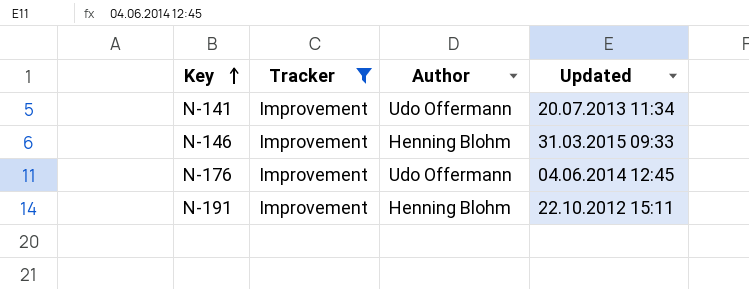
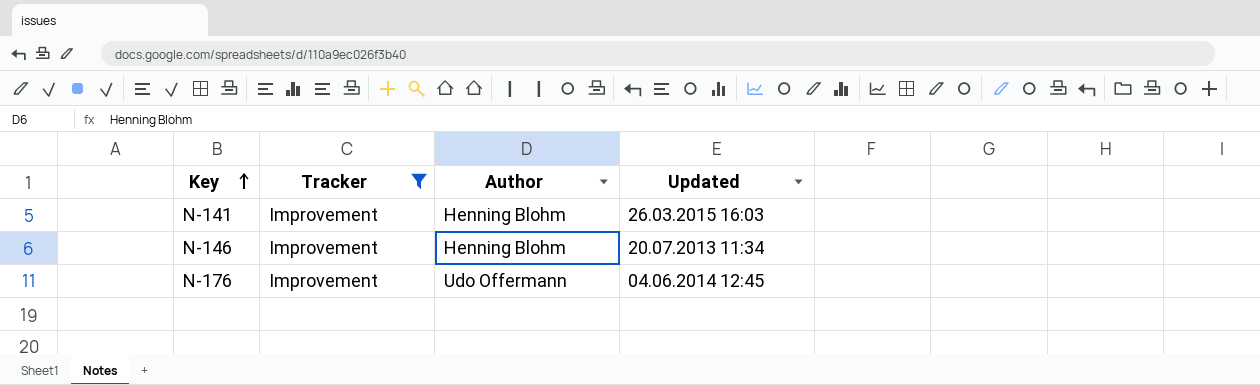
row N-191: Improvement | Henning Blohm | 22.10.2012 15:11 -> none
N-141 | Author: Udo Offermann -> Henning Blohm
N-141 | Updated: 20.07.2013 11:34 -> 26.03.2015 16:03
N-146 | Updated: 31.03.2015 09:33 -> 20.07.2013 11:34

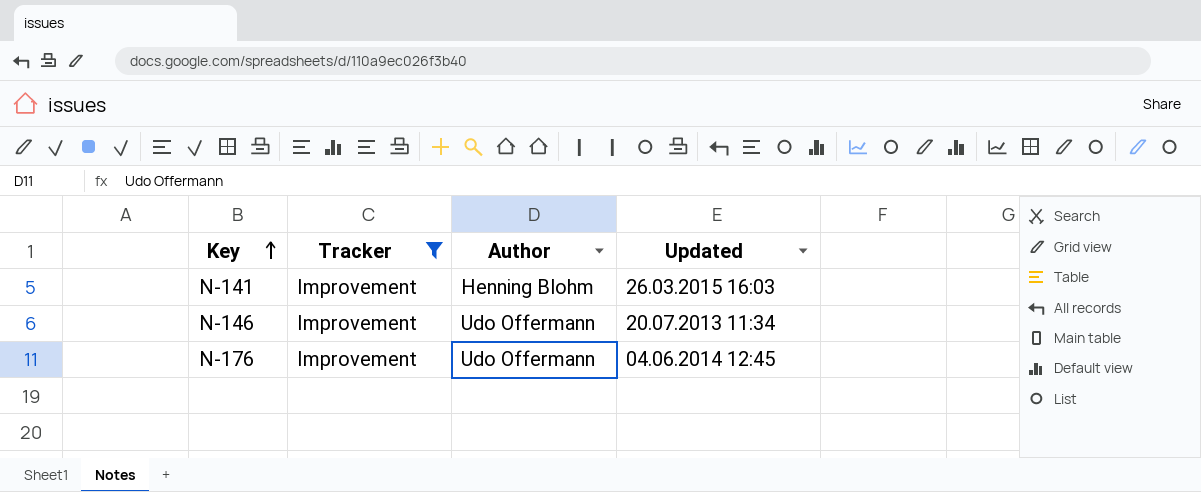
N-146 | Author: Henning Blohm -> Udo Offermann

